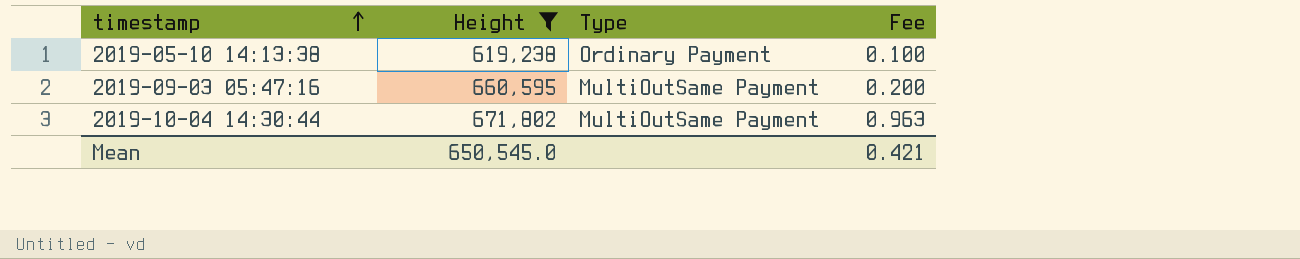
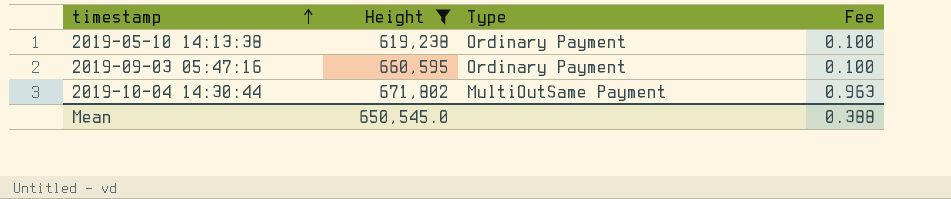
2019-09-03 05:47:16 | Type: MultiOutSame Payment -> Ordinary Payment
2019-09-03 05:47:16 | Fee: 0.200 -> 0.100
Mean | Fee: 0.421 -> 0.388

